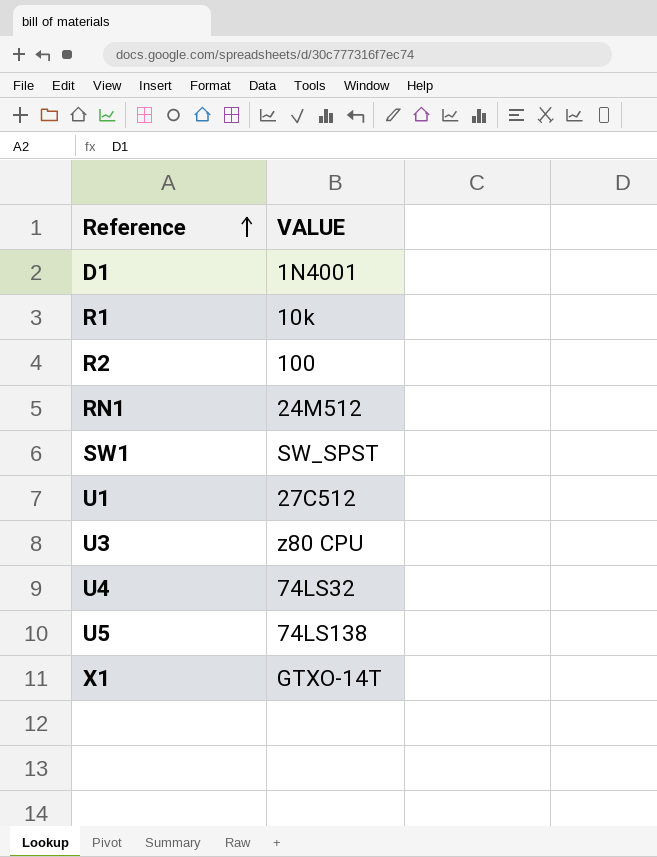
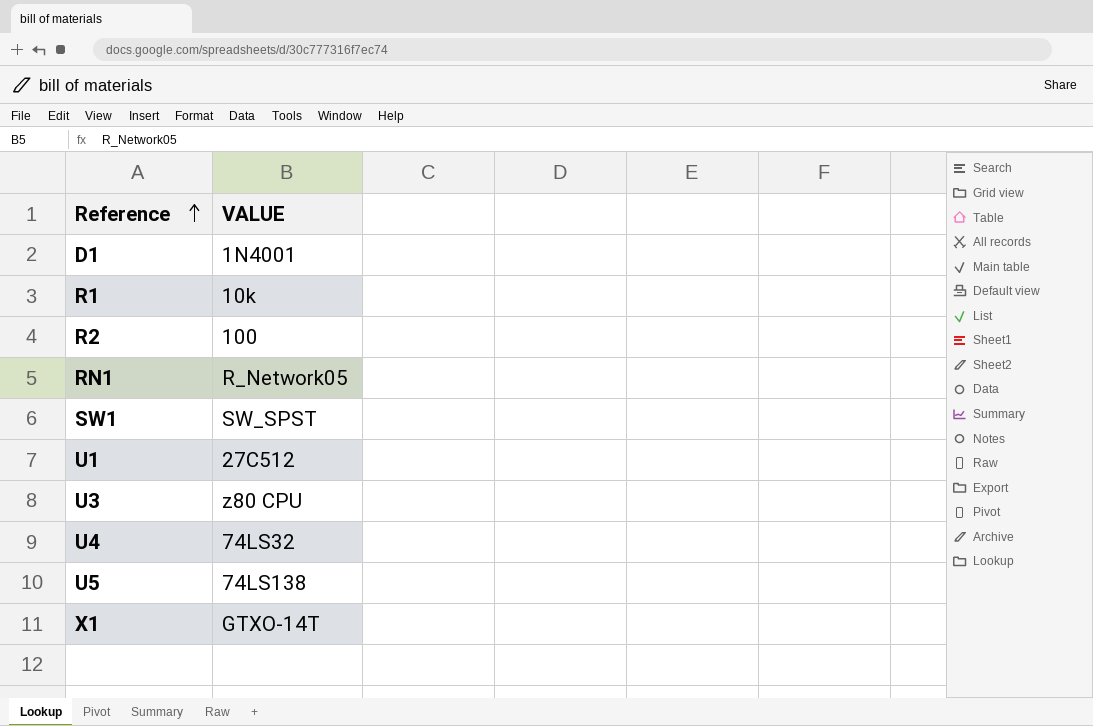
RN1 | VALUE: 24M512 -> R_Network05

